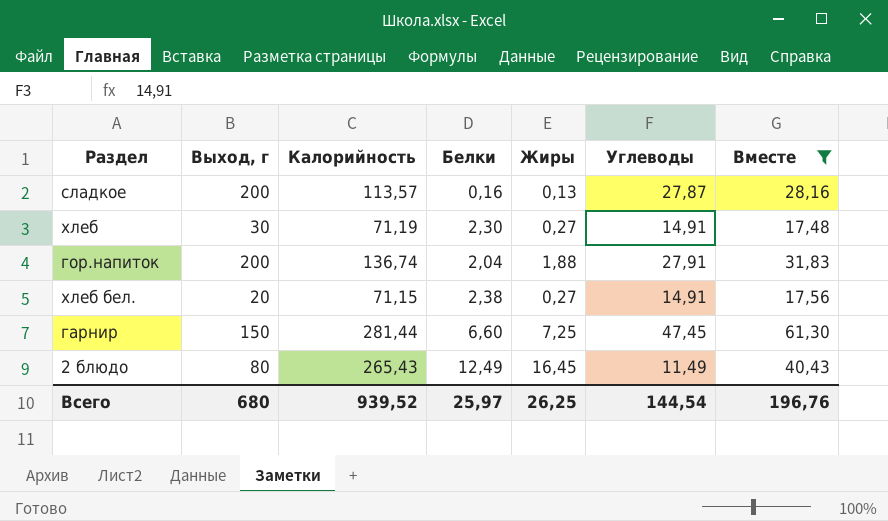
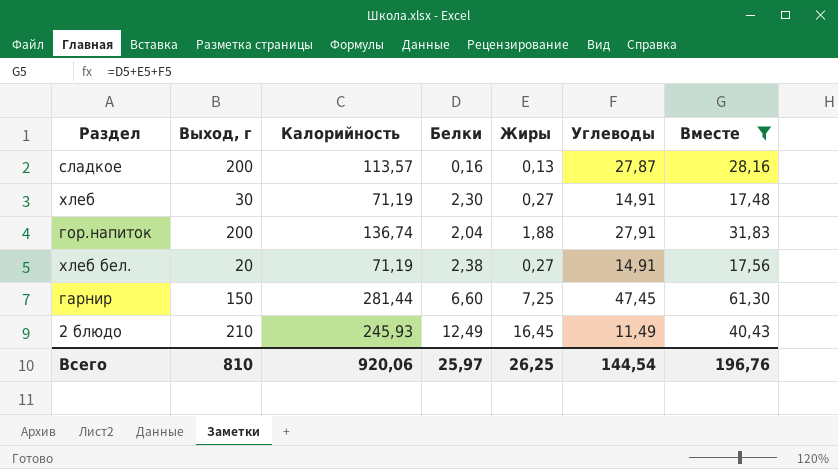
хлеб бел. | Калорийность: 71,15 -> 71,19
2 блюдо | Выход, г: 80 -> 210
2 блюдо | Калорийность: 265,43 -> 245,93
Всего | Выход, г: 680 -> 810
Всего | Калорийность: 939,52 -> 920,06

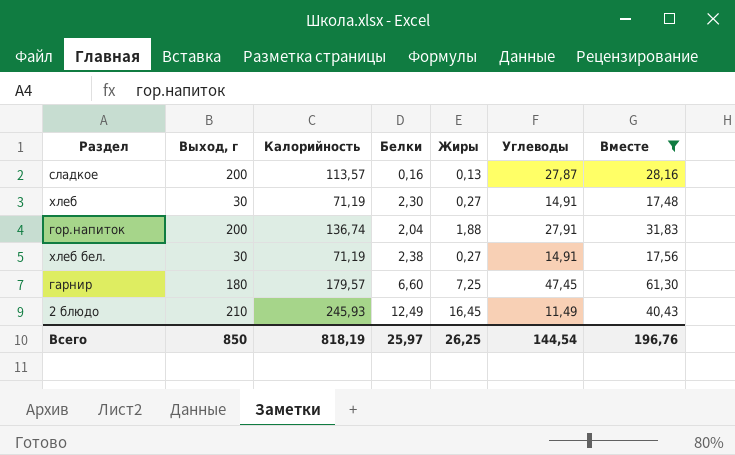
хлеб бел. | Выход, г: 20 -> 30
гарнир | Выход, г: 150 -> 180
гарнир | Калорийность: 281,44 -> 179,57
Всего | Выход, г: 810 -> 850
Всего | Калорийность: 920,06 -> 818,19

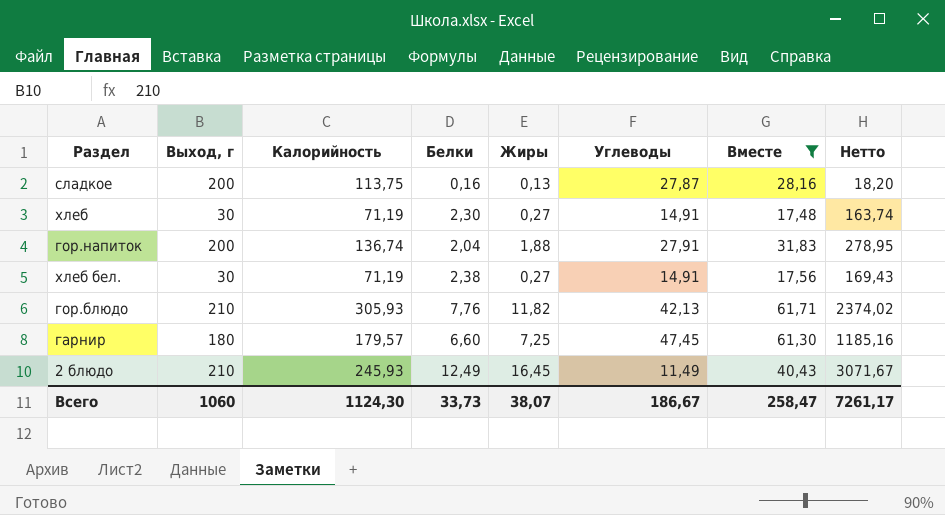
column Нетто | formula: none -> [Калорийность] * [Белки]
сладкое | Калорийность: 113,57 -> 113,75
row гор.блюдо: none -> 210 | 305,93 | 7,76 | 11,82 | 42,13 | 61,71 | 2374,02
Всего | Выход, г: 850 -> 1060
Всего | Калорийность: 818,19 -> 1124,30
Всего | Белки: 25,97 -> 33,73
Всего | Жиры: 26,25 -> 38,07
Всего | Углеводы: 144,54 -> 186,67
Всего | Вместе: 196,76 -> 258,47

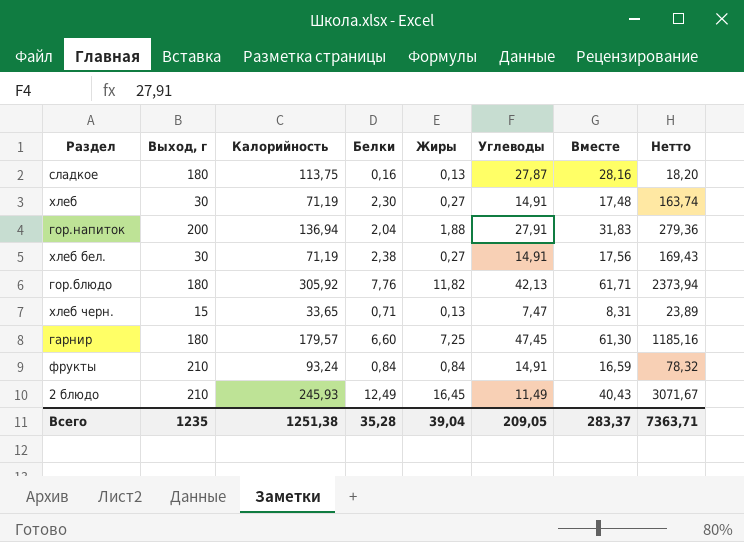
filter: Вместе >= 17,48 -> none
сладкое | Выход, г: 200 -> 180
гор.напиток | Калорийность: 136,74 -> 136,94
гор.напиток | Нетто: 278,95 -> 279,36
гор.блюдо | Выход, г: 210 -> 180
гор.блюдо | Калорийность: 305,93 -> 305,92
гор.блюдо | Нетто: 2374,02 -> 2373,94
Всего | Выход, г: 1060 -> 1235
Всего | Калорийность: 1124,30 -> 1251,38
Всего | Белки: 33,73 -> 35,28
Всего | Жиры: 38,07 -> 39,04
Всего | Углеводы: 186,67 -> 209,05
Всего | Вместе: 258,47 -> 283,37
Всего | Нетто: 7261,17 -> 7363,71

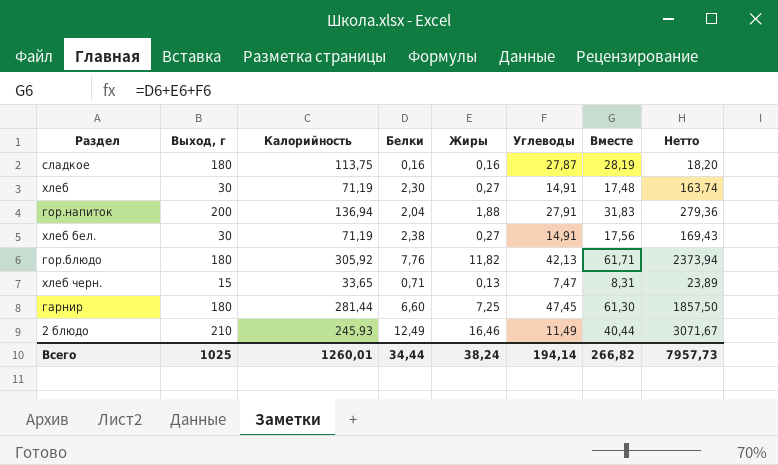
row фрукты: 210 | 93,24 | 0,84 | 0,84 | 14,91 | 16,59 | 78,32 -> none
сладкое | Жиры: 0,13 -> 0,16
сладкое | Вместе: 28,16 -> 28,19
гарнир | Калорийность: 179,57 -> 281,44
гарнир | Нетто: 1185,16 -> 1857,50
2 блюдо | Жиры: 16,45 -> 16,46
2 блюдо | Вместе: 40,43 -> 40,44
Всего | Выход, г: 1235 -> 1025
Всего | Калорийность: 1251,38 -> 1260,01
Всего | Белки: 35,28 -> 34,44
Всего | Жиры: 39,04 -> 38,24
Всего | Углеводы: 209,05 -> 194,14
Всего | Вместе: 283,37 -> 266,82
Всего | Нетто: 7363,71 -> 7957,73

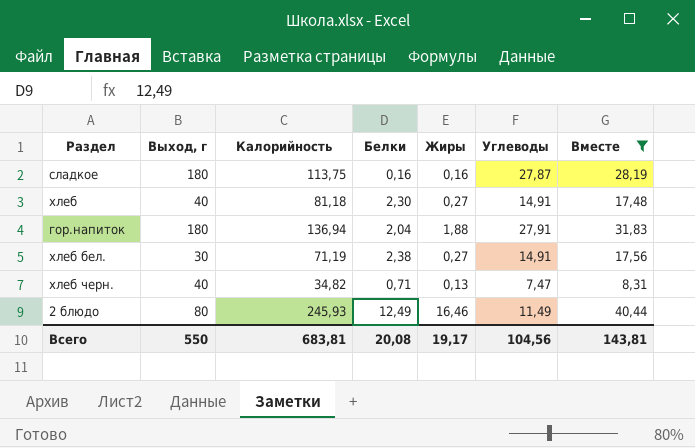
filter: none -> Вместе <= 40,44
column Нетто | formula: [Калорийность] * [Белки] -> none
хлеб | Выход, г: 30 -> 40
хлеб | Калорийность: 71,19 -> 81,18
гор.напиток | Выход, г: 200 -> 180
хлеб черн. | Выход, г: 15 -> 40
хлеб черн. | Калорийность: 33,65 -> 34,82
2 блюдо | Выход, г: 210 -> 80
Всего | Выход, г: 1025 -> 550
Всего | Калорийность: 1260,01 -> 683,81
Всего | Белки: 34,44 -> 20,08
Всего | Жиры: 38,24 -> 19,17
Всего | Углеводы: 194,14 -> 104,56
Всего | Вместе: 266,82 -> 143,81

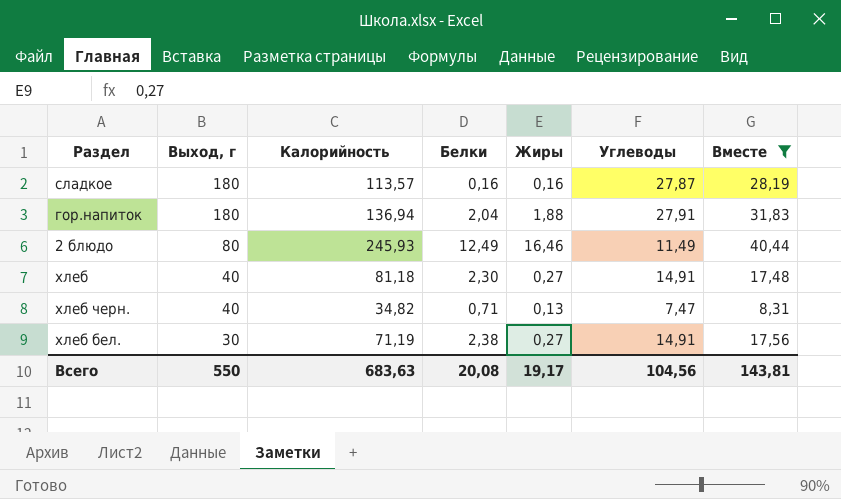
row order: none -> Выход, г descending
сладкое | Калорийность: 113,75 -> 113,57
Всего | Калорийность: 683,81 -> 683,63

